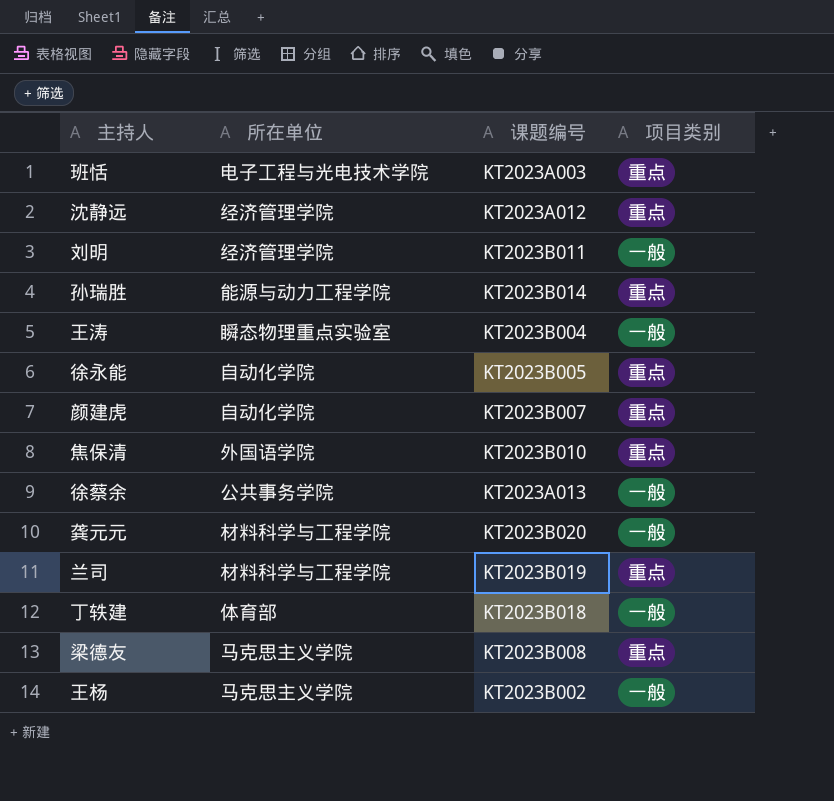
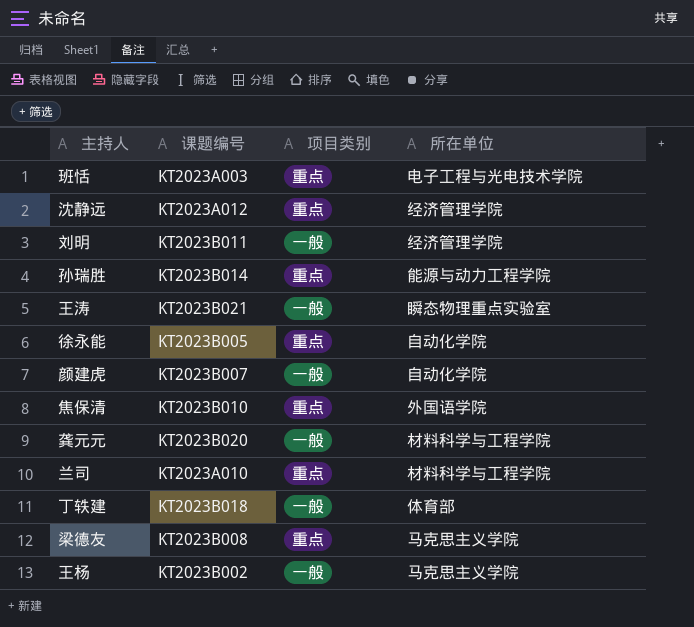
column 所在单位 | position: 2 -> 4
row 徐蔡余: 公共事务学院 | KT2023A013 | 一般 -> none
王涛 | 课题编号: KT2023B004 -> KT2023B021
颜建虎 | 项目类别: 重点 -> 一般
兰司 | 课题编号: KT2023B019 -> KT2023A010

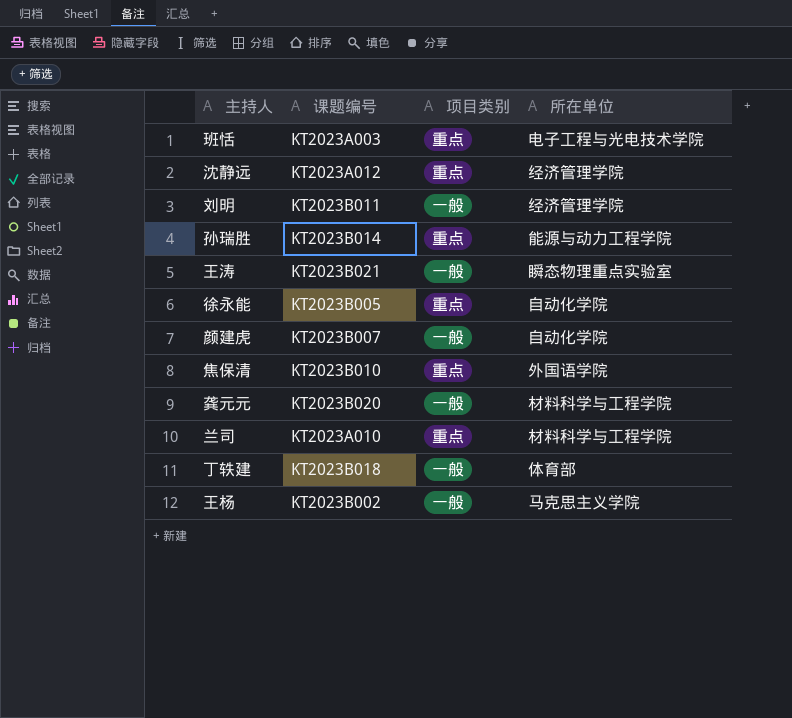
row 梁德友: KT2023B008 | 重点 | 马克思主义学院 -> none

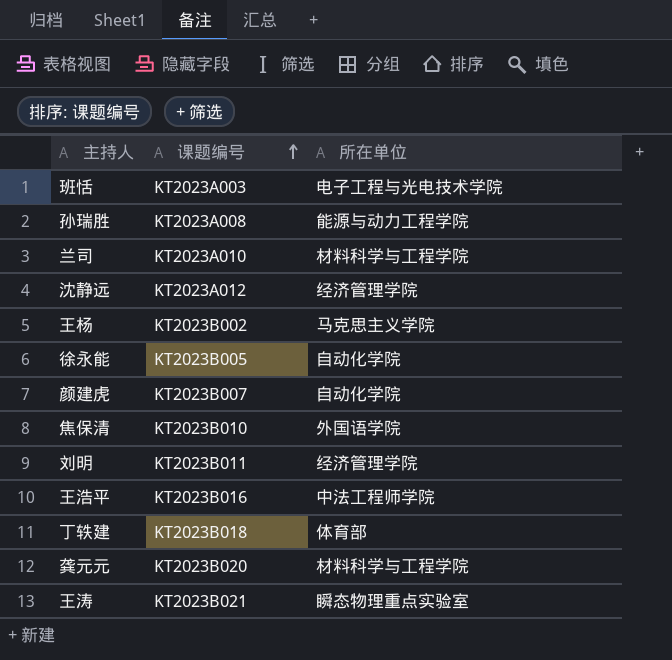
row order: none -> 课题编号 ascending
column 项目类别 | position: 3 -> none
孙瑞胜 | 课题编号: KT2023B014 -> KT2023A008
row 王浩平: none -> KT2023B016 | 中法工程师学院

